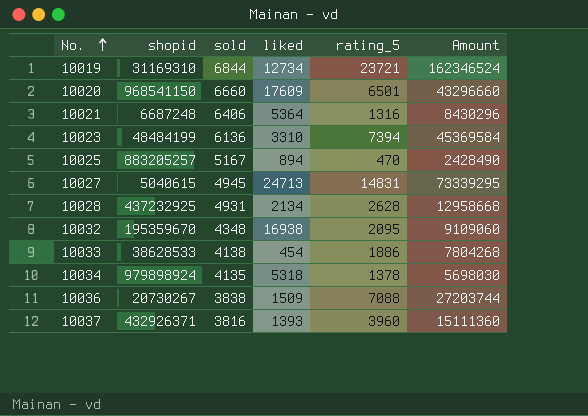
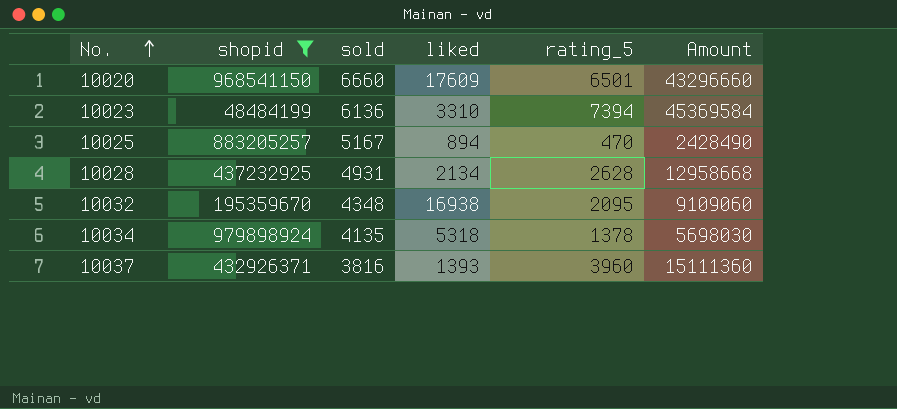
filter: none -> shopid >= 48484199

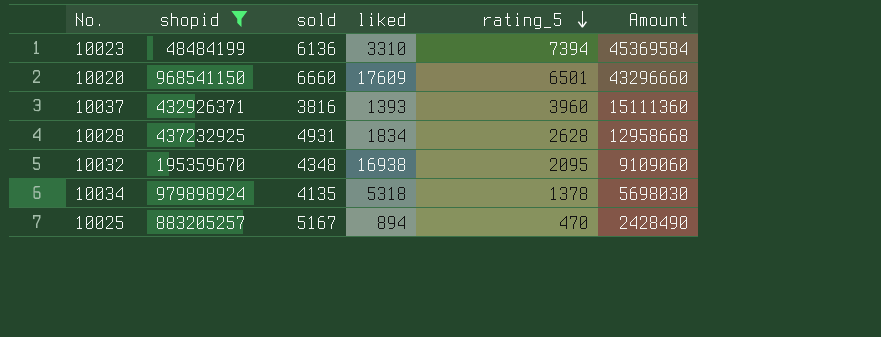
row order: No. ascending -> rating_5 descending
10028 | liked: 2134 -> 1834

